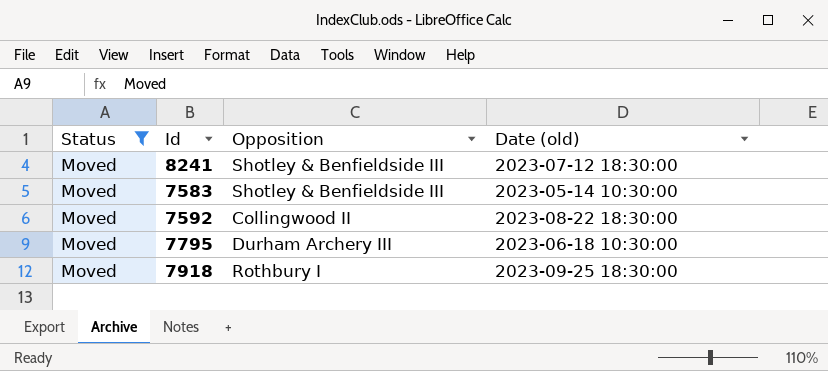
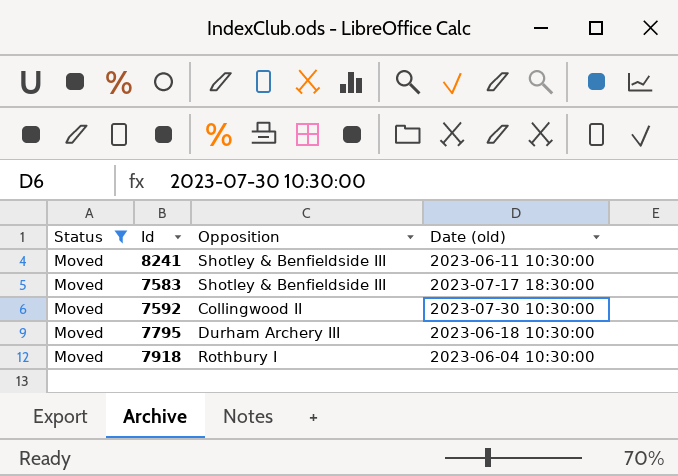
8241 | Date (old): 2023-07-12 18:30:00 -> 2023-06-11 10:30:00
7583 | Date (old): 2023-05-14 10:30:00 -> 2023-07-17 18:30:00
7592 | Date (old): 2023-08-22 18:30:00 -> 2023-07-30 10:30:00
7918 | Date (old): 2023-09-25 18:30:00 -> 2023-06-04 10:30:00

